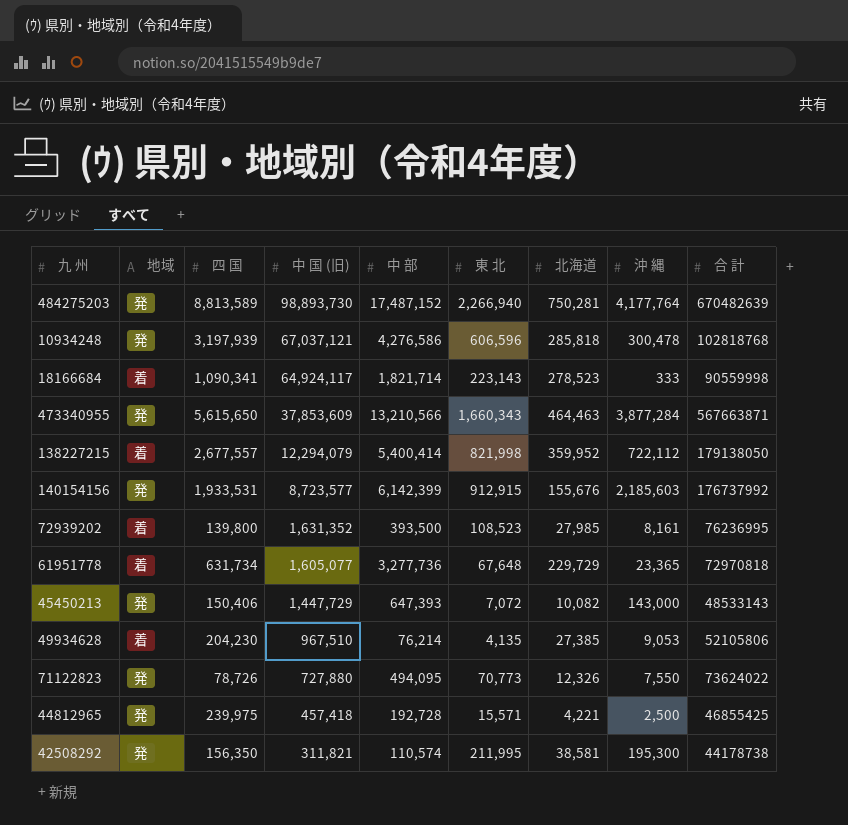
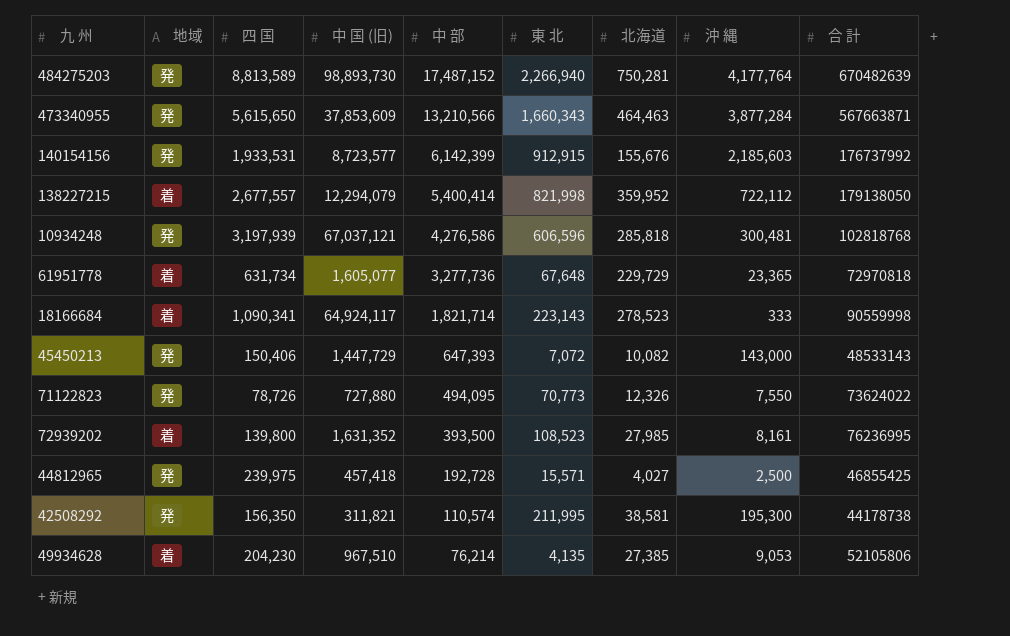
row order: 中 国 (旧) descending -> 中 部 descending
10934248 | 沖 縄: 300,478 -> 300,481
44812965 | 北海道: 4,221 -> 4,027

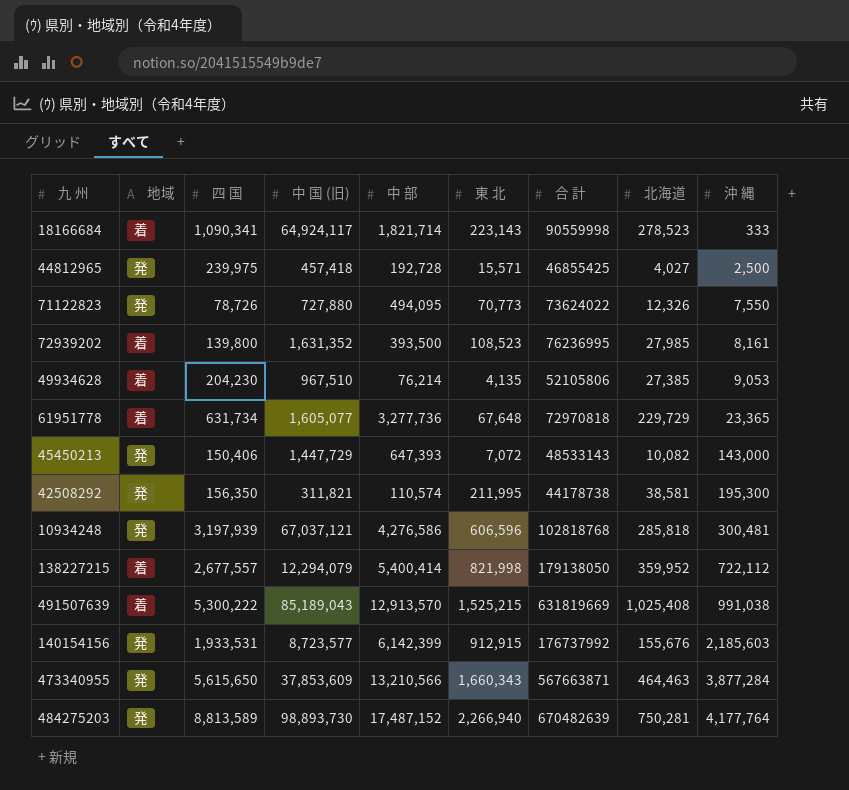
row order: 中 部 descending -> 沖 縄 ascending
column 合 計 | position: 9 -> 7
row 491507639: none -> 着 | 5,300,222 | 85,189,043 | 12,913,570 | 1,525,215 | 631819669 | 1,025,408 | 991,038

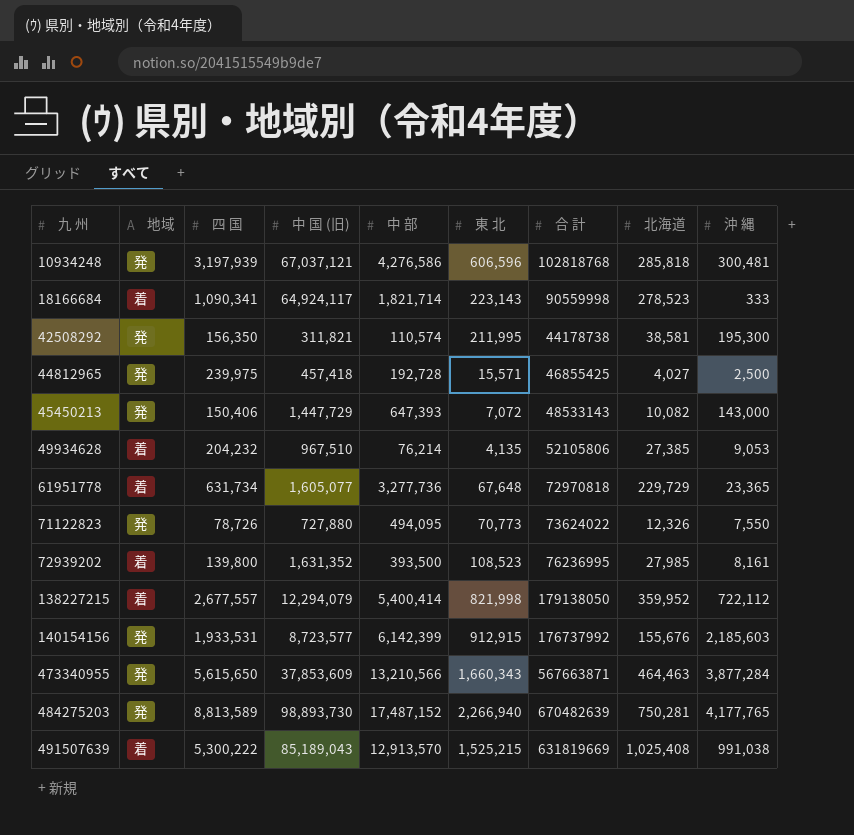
row order: 沖 縄 ascending -> 九 州 ascending
49934628 | 四 国: 204,230 -> 204,232
484275203 | 沖 縄: 4,177,764 -> 4,177,765

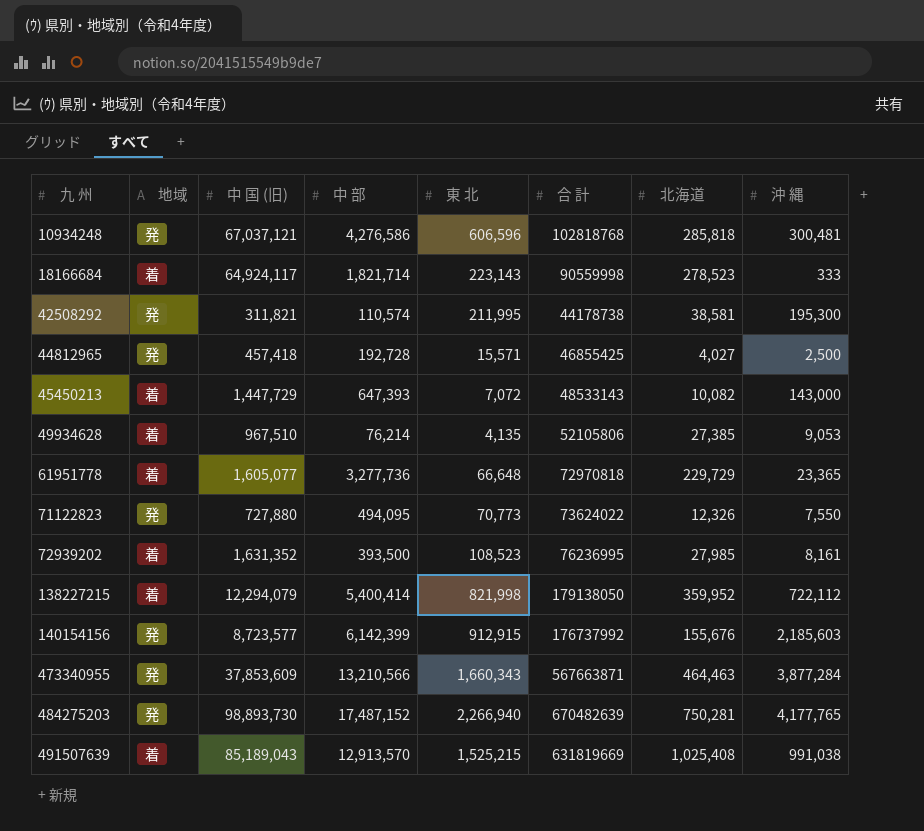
column 四 国 | position: 3 -> none
45450213 | 地域: 発 -> 着
61951778 | 東 北: 67,648 -> 66,648

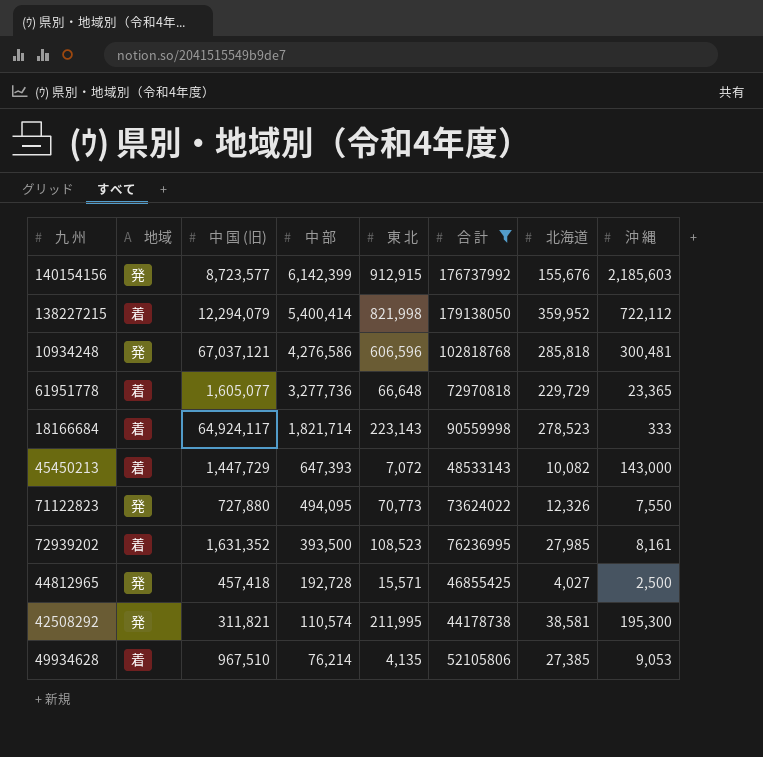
filter: none -> 合 計 <= 179138050
row order: 九 州 ascending -> 中 部 descending

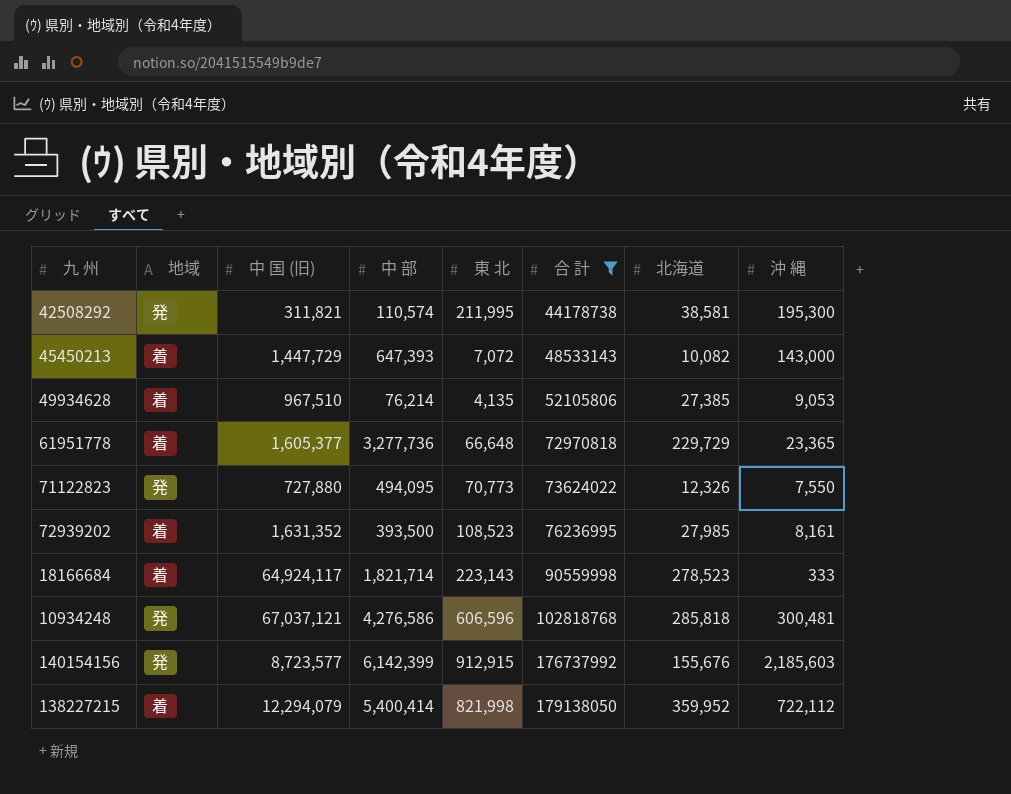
row order: 中 部 descending -> 合 計 ascending
row 44812965: 発 | 457,418 | 192,728 | 15,571 | 46855425 | 4,027 | 2,500 -> none
61951778 | 中 国 (旧): 1,605,077 -> 1,605,377

